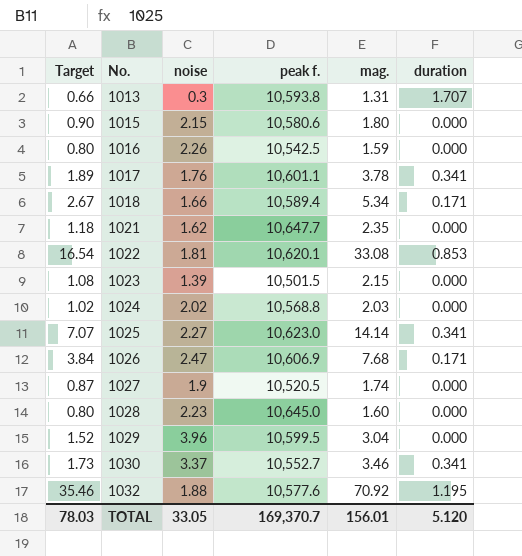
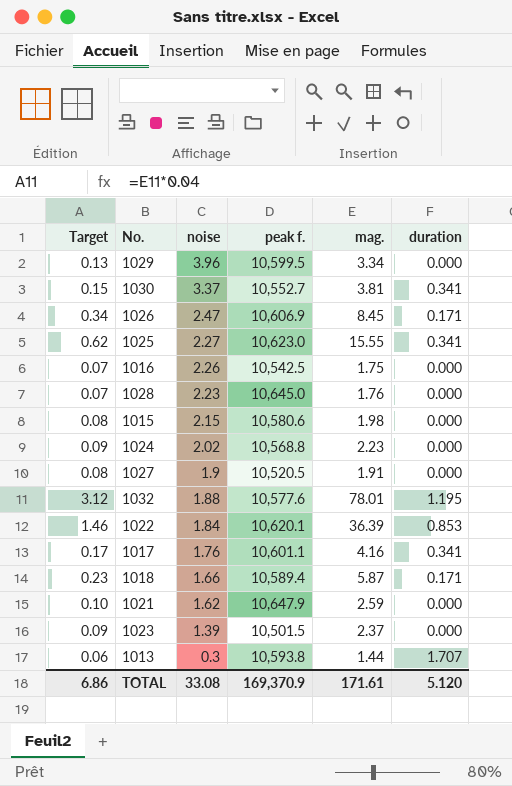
row order: No. ascending -> noise descending
column Target | formula: [mag.] * 0.5 -> [mag.] * 0.04
1029 | mag.: 3.04 -> 3.34
1030 | mag.: 3.46 -> 3.81
1026 | mag.: 7.68 -> 8.45
1025 | mag.: 14.14 -> 15.55
1016 | mag.: 1.59 -> 1.75
1028 | mag.: 1.60 -> 1.76
1015 | mag.: 1.80 -> 1.98
1024 | mag.: 2.03 -> 2.23
1027 | mag.: 1.74 -> 1.91
1032 | mag.: 70.92 -> 78.01
1022 | noise: 1.81 -> 1.84
1022 | mag.: 33.08 -> 36.39
1017 | mag.: 3.78 -> 4.16
1018 | mag.: 5.34 -> 5.87
1021 | peak f.: 10,647.7 -> 10,647.9
1021 | mag.: 2.35 -> 2.59
1023 | mag.: 2.15 -> 2.37
1013 | mag.: 1.31 -> 1.44
TOTAL | Target: 78.03 -> 6.86
TOTAL | noise: 33.05 -> 33.08
TOTAL | peak f.: 169,370.7 -> 169,370.9
TOTAL | mag.: 156.01 -> 171.61

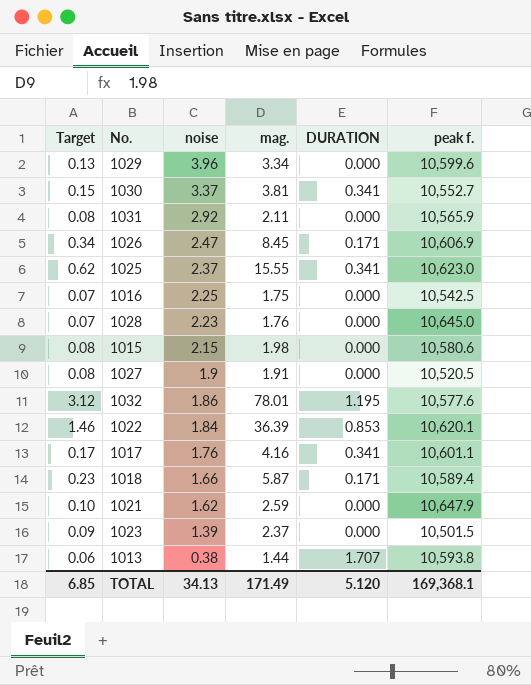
column name: duration -> DURATION
column peak f. | position: 4 -> 6
row 1024: 0.09 | 2.02 | 10,568.8 | 2.23 | 0.000 -> none
1029 | peak f.: 10,599.5 -> 10,599.6
row 1031: none -> 0.08 | 2.92 | 2.11 | 0.000 | 10,565.9
1025 | noise: 2.27 -> 2.37
1016 | noise: 2.26 -> 2.25
1032 | noise: 1.88 -> 1.86
1013 | noise: 0.3 -> 0.38
TOTAL | Target: 6.86 -> 6.85
TOTAL | noise: 33.08 -> 34.13
TOTAL | mag.: 171.61 -> 171.49
TOTAL | peak f.: 169,370.9 -> 169,368.1

